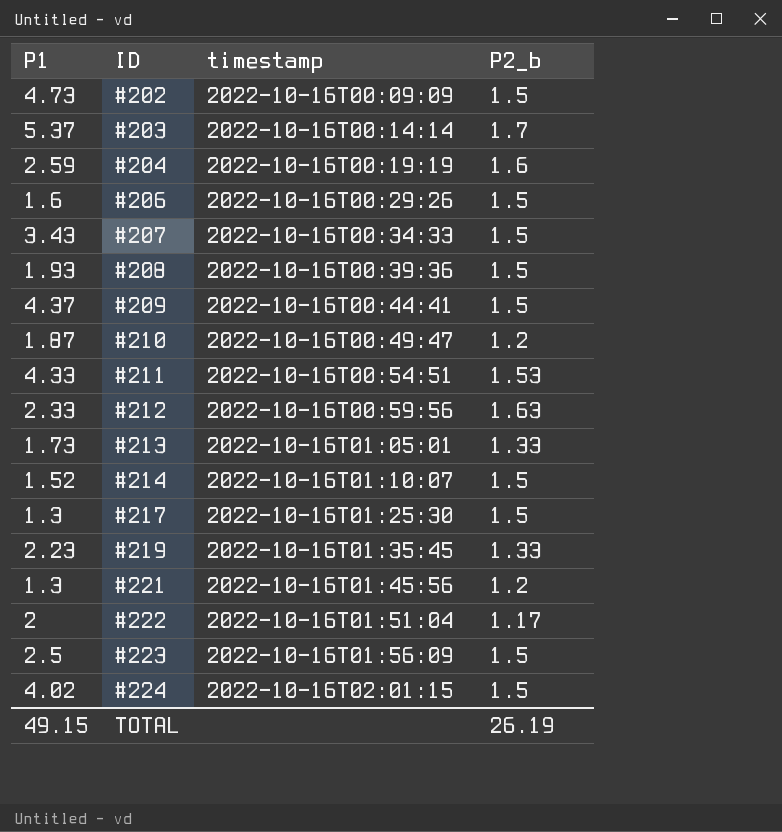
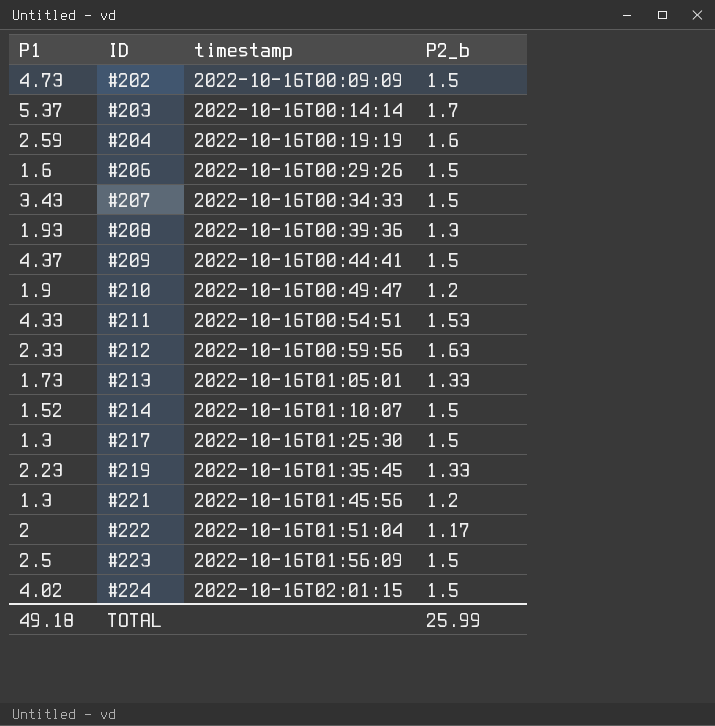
#208 | P2_b: 1.5 -> 1.3
#210 | P1: 1.87 -> 1.9
TOTAL | P1: 49.15 -> 49.18
TOTAL | P2_b: 26.19 -> 25.99

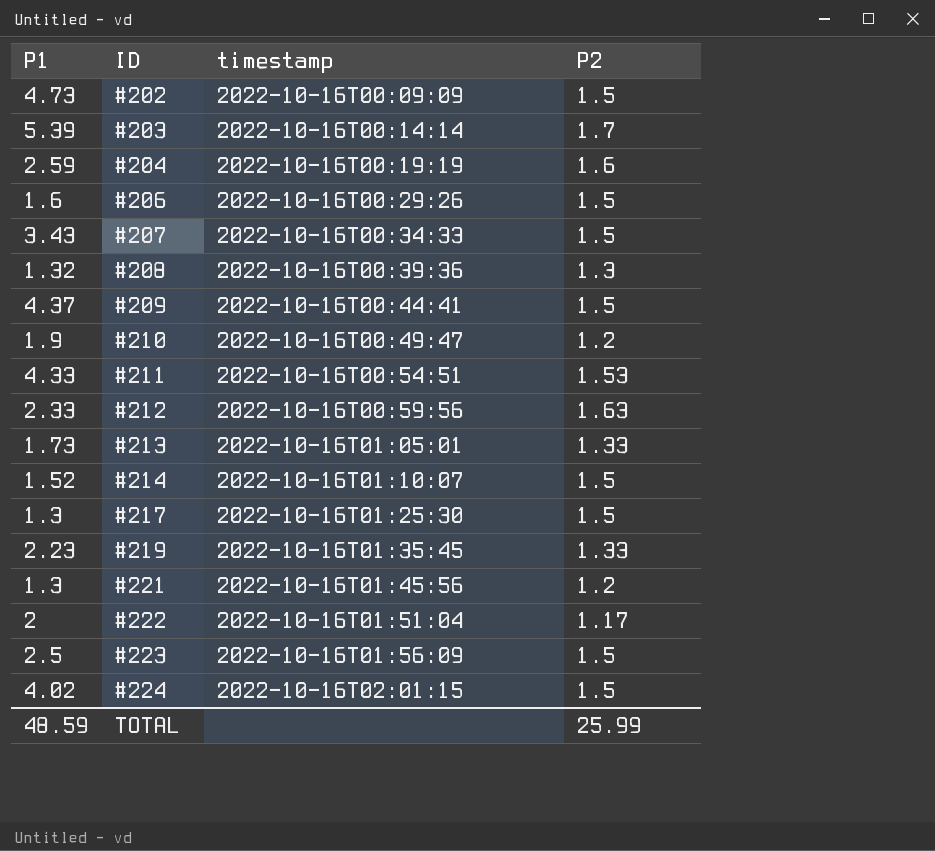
column name: P2_b -> P2
#203 | P1: 5.37 -> 5.39
#208 | P1: 1.93 -> 1.32
TOTAL | P1: 49.18 -> 48.59

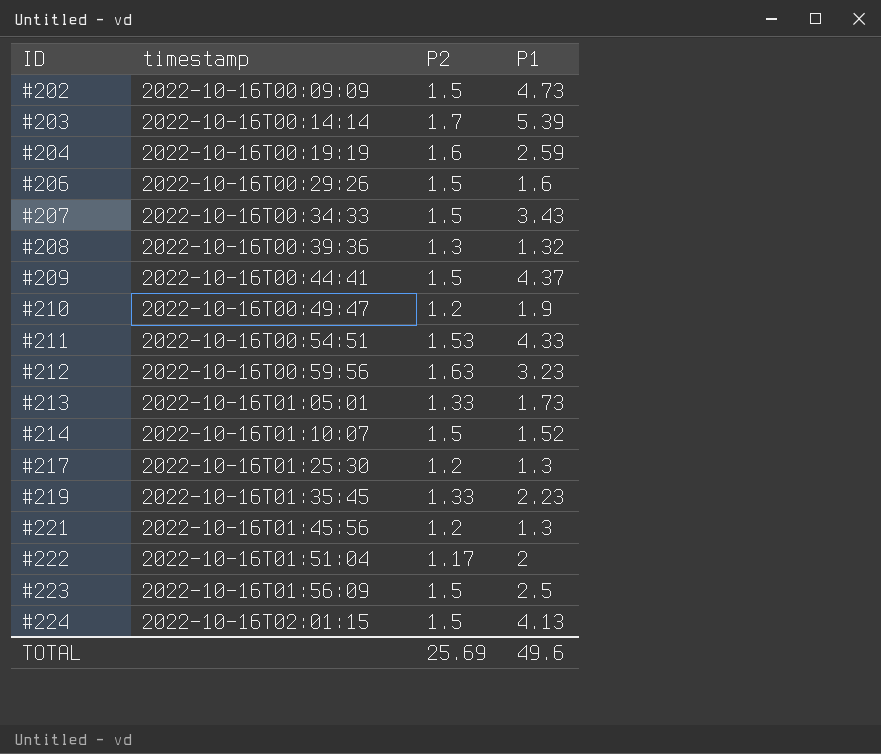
column P1 | position: 1 -> 4
#212 | P1: 2.33 -> 3.23
#217 | P2: 1.5 -> 1.2
#224 | P1: 4.02 -> 4.13
TOTAL | P2: 25.99 -> 25.69
TOTAL | P1: 48.59 -> 49.6

